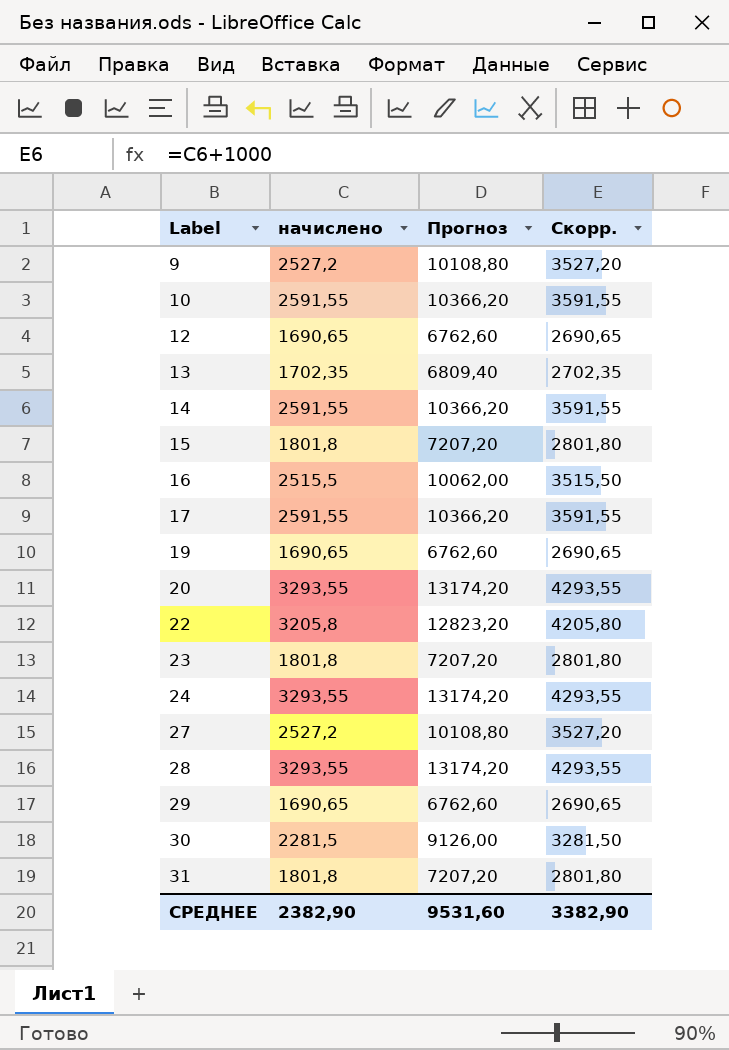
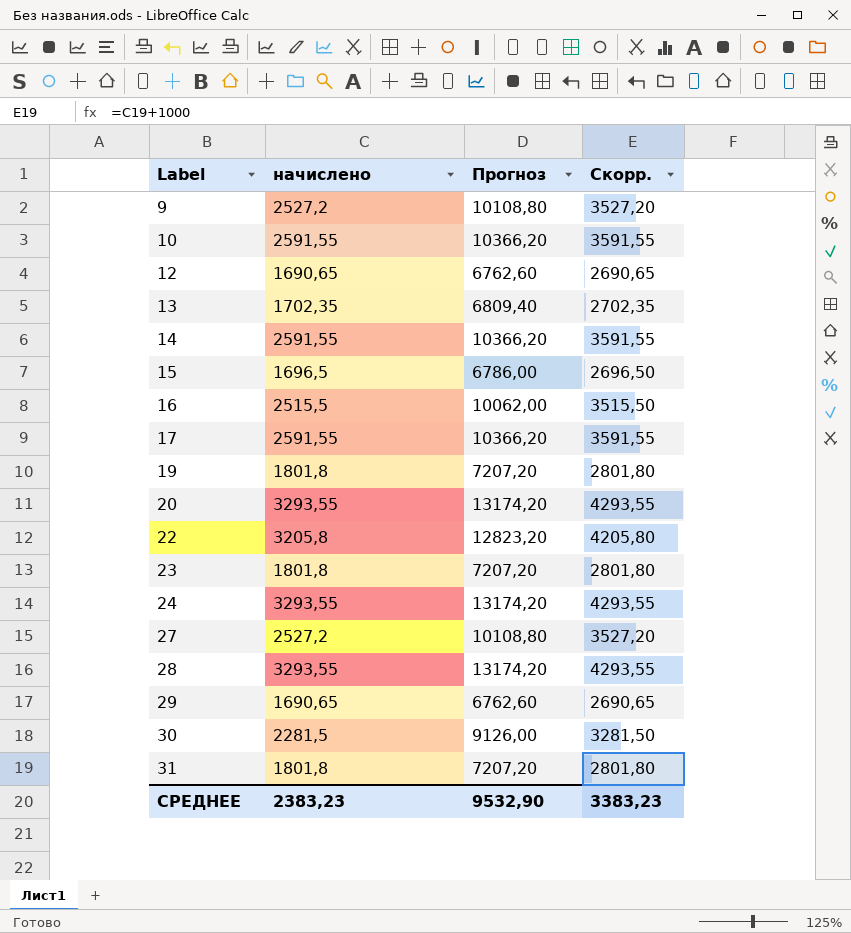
15 | начислено: 1801,8 -> 1696,5
15 | Прогноз: 7207,20 -> 6786,00
15 | Скорр.: 2801,80 -> 2696,50
19 | начислено: 1690,65 -> 1801,8
19 | Прогноз: 6762,60 -> 7207,20
19 | Скорр.: 2690,65 -> 2801,80
СРЕДНЕЕ | начислено: 2382,90 -> 2383,23
СРЕДНЕЕ | Прогноз: 9531,60 -> 9532,90
СРЕДНЕЕ | Скорр.: 3382,90 -> 3383,23

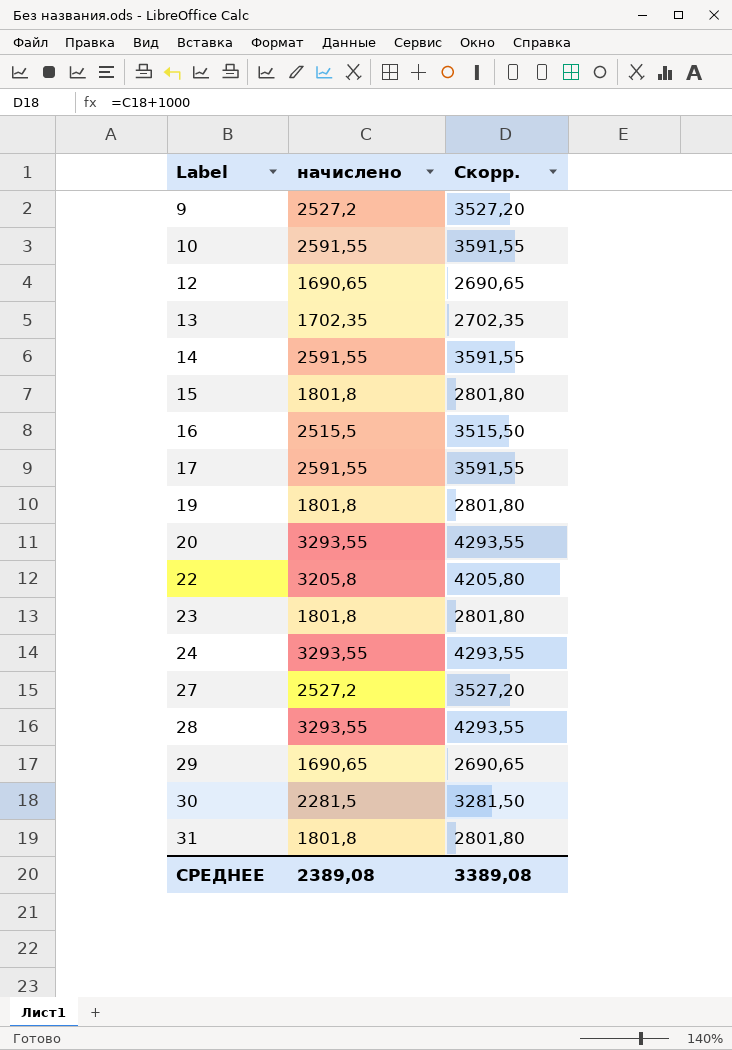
column Прогноз | formula: [начислено] * 4 -> none
15 | начислено: 1696,5 -> 1801,8
15 | Скорр.: 2696,50 -> 2801,80
СРЕДНЕЕ | начислено: 2383,23 -> 2389,08
СРЕДНЕЕ | Скорр.: 3383,23 -> 3389,08

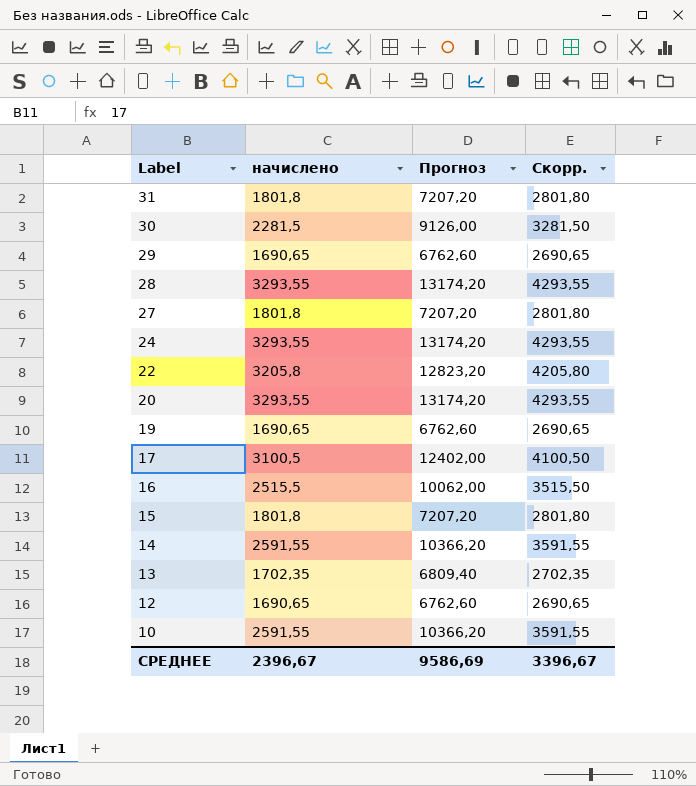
row order: Label ascending -> Label descending
column Прогноз | formula: none -> [начислено] * 4
row 9: 2527,2 | 3527,20 -> none
row 23: 1801,8 | 2801,80 -> none
27 | начислено: 2527,2 -> 1801,8
27 | Скорр.: 3527,20 -> 2801,80
19 | начислено: 1801,8 -> 1690,65
19 | Скорр.: 2801,80 -> 2690,65
17 | начислено: 2591,55 -> 3100,5
17 | Скорр.: 3591,55 -> 4100,50
СРЕДНЕЕ | начислено: 2389,08 -> 2396,67
СРЕДНЕЕ | Скорр.: 3389,08 -> 3396,67

